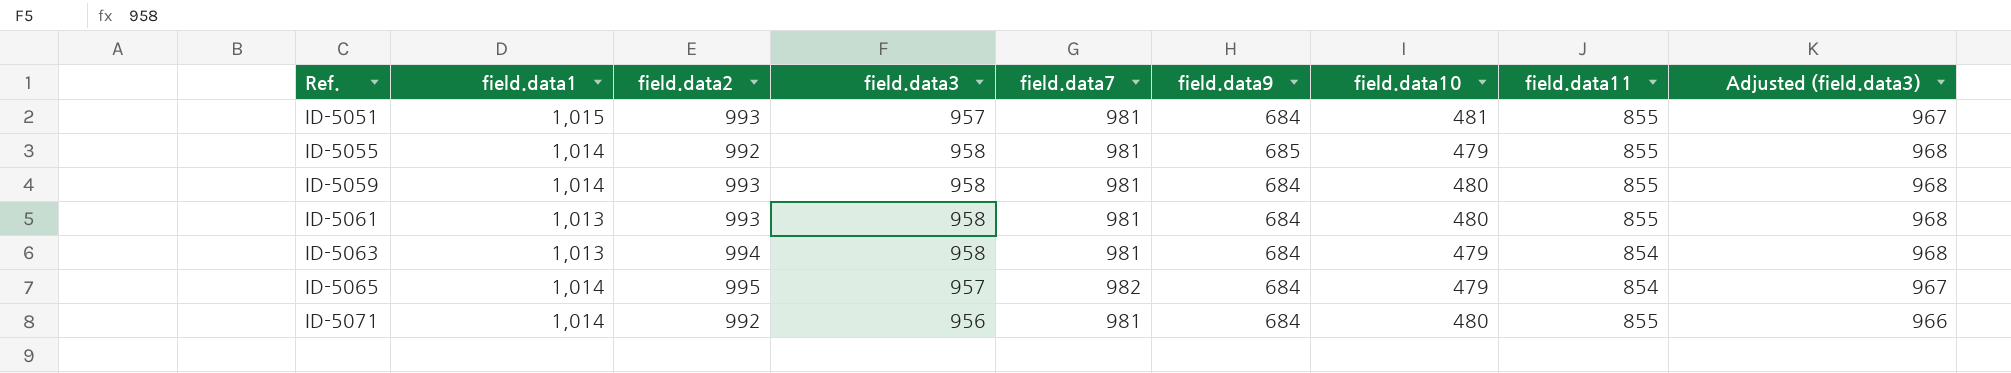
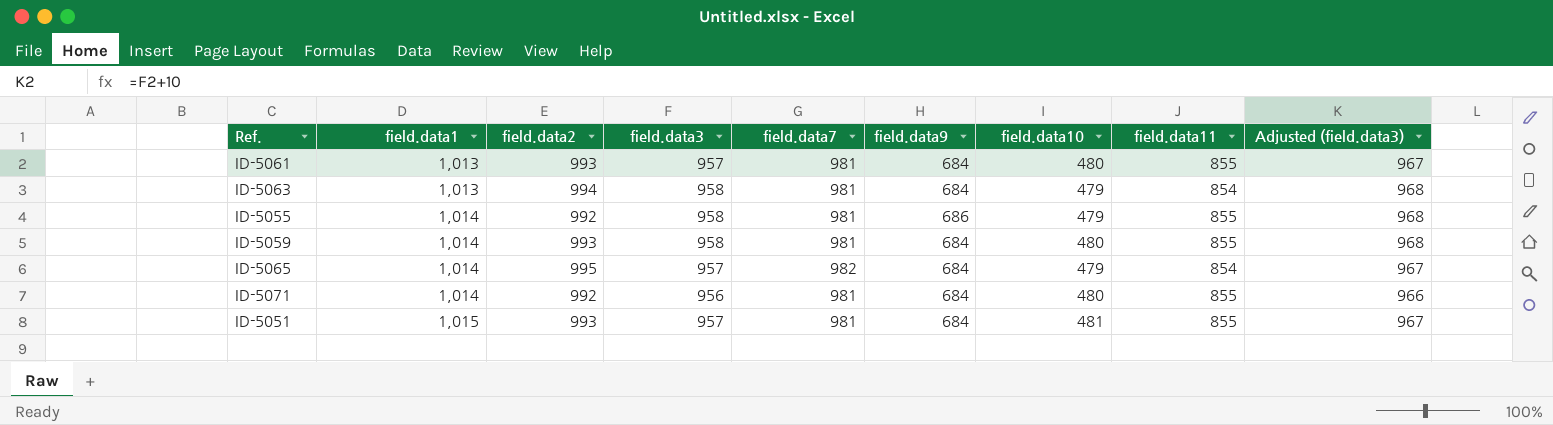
row order: Ref. ascending -> field.data1 ascending
ID-5061 | field.data3: 958 -> 957
ID-5061 | Adjusted (field.data3): 968 -> 967
ID-5055 | field.data9: 685 -> 686

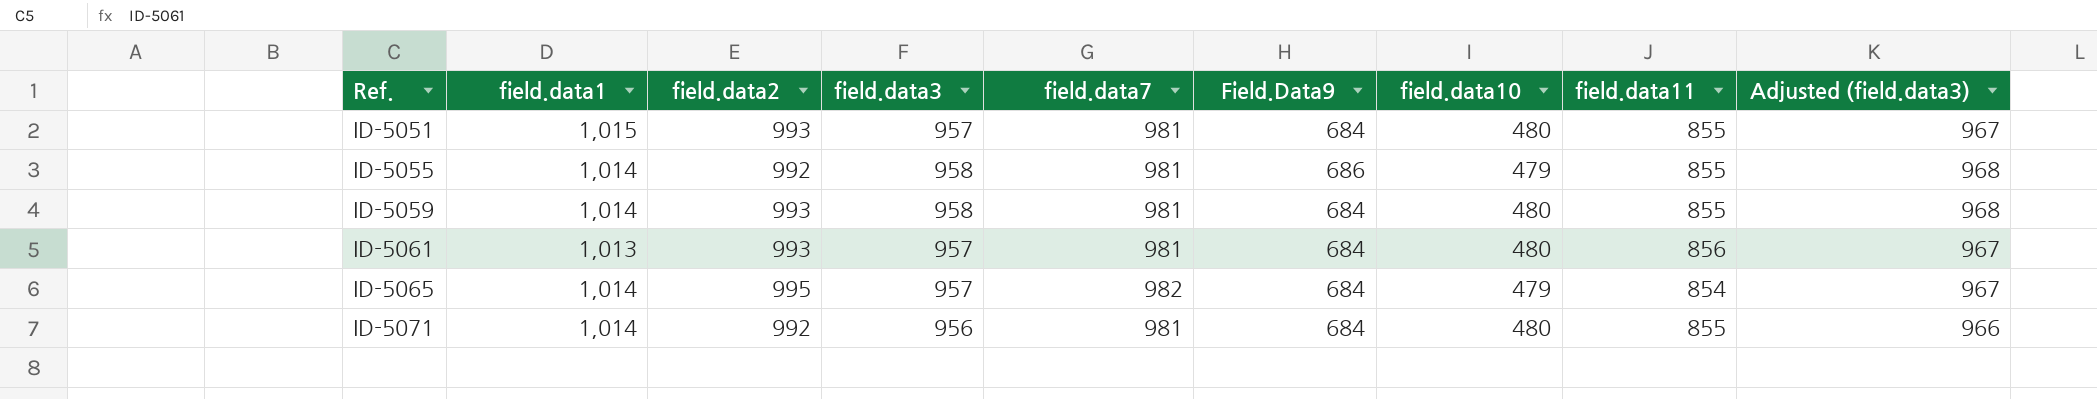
row order: field.data1 ascending -> Ref. ascending
column name: field.data9 -> Field.Data9
row ID-5063: 1,013 | 994 | 958 | 981 | 684 | 479 | 854 | 968 -> none
ID-5051 | field.data10: 481 -> 480
ID-5061 | field.data11: 855 -> 856

